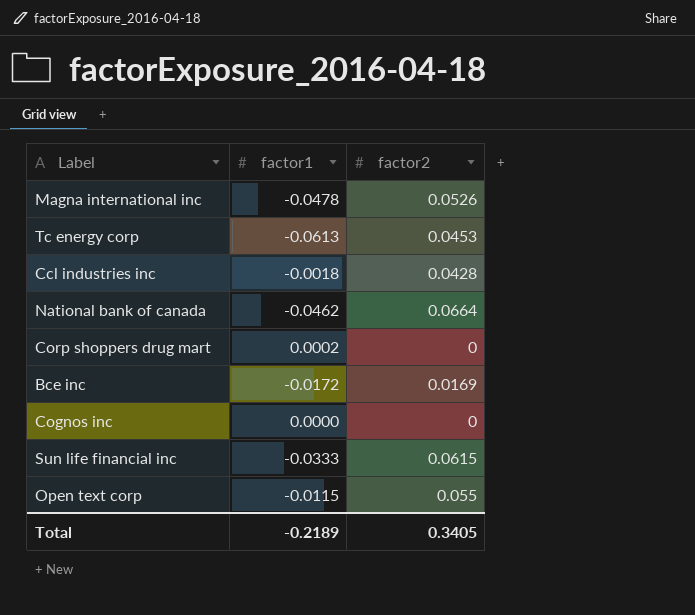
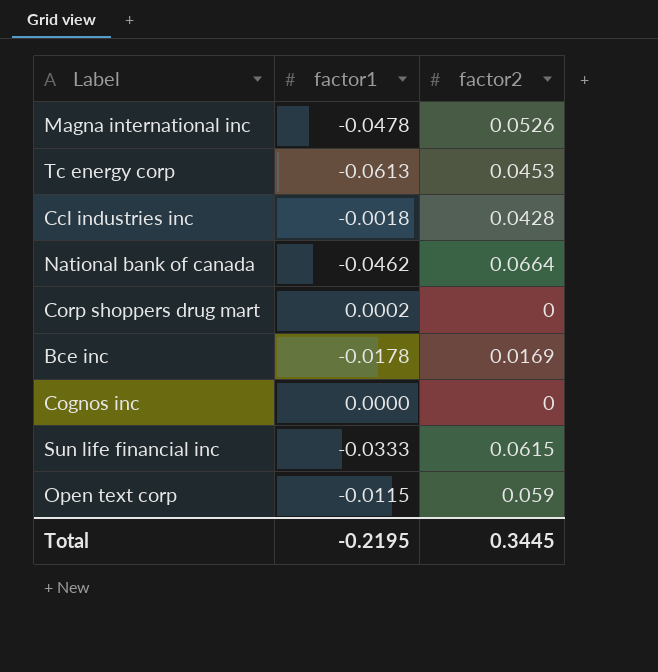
Bce inc | factor1: -0.0172 -> -0.0178
Open text corp | factor2: 0.055 -> 0.059
Total | factor1: -0.2189 -> -0.2195
Total | factor2: 0.3405 -> 0.3445

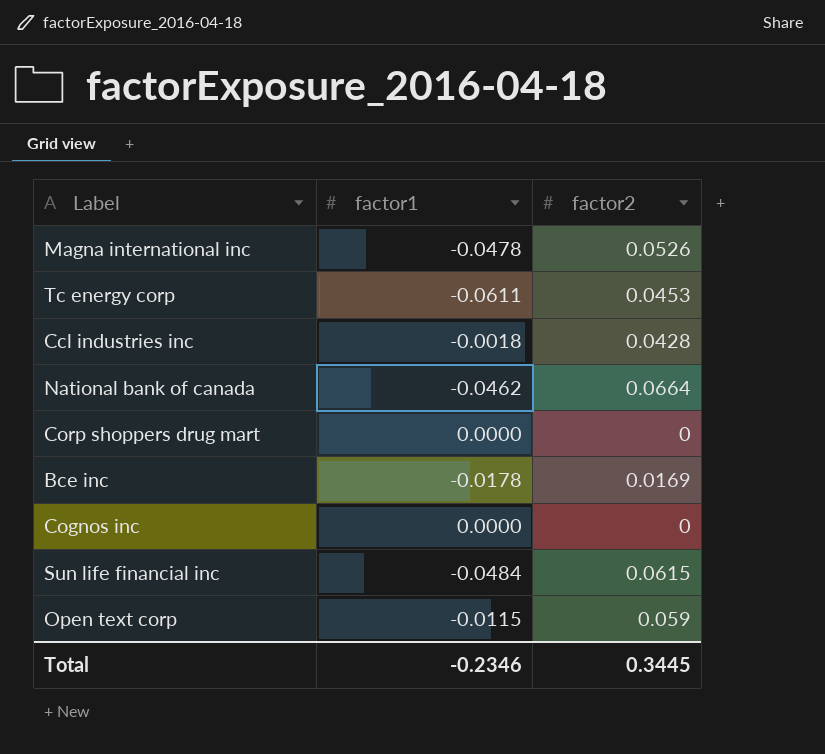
Tc energy corp | factor1: -0.0613 -> -0.0611
Corp shoppers drug mart | factor1: 0.0002 -> 0.0000
Sun life financial inc | factor1: -0.0333 -> -0.0484
Total | factor1: -0.2195 -> -0.2346

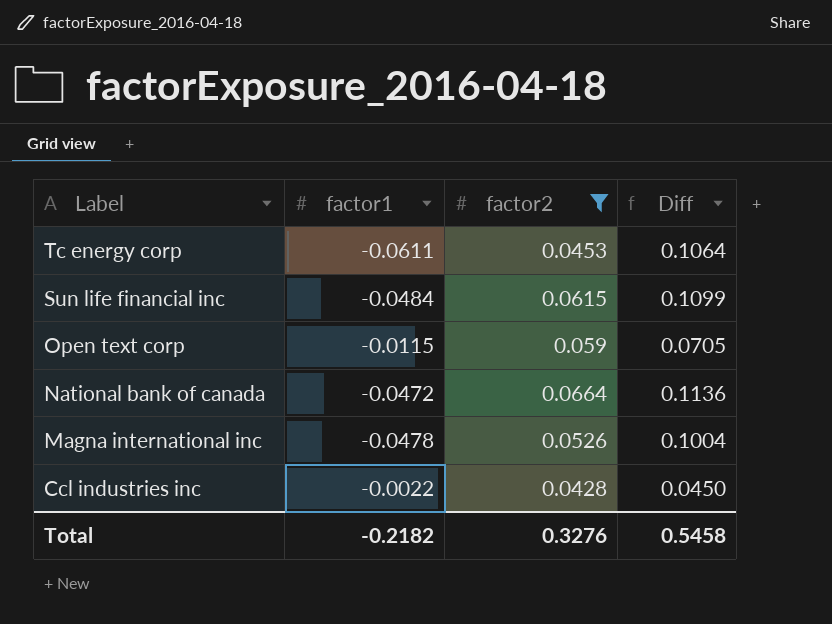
filter: none -> factor2 >= 0.0428
row order: none -> Label descending
column Diff | formula: none -> [factor2] - [factor1]
National bank of canada | factor1: -0.0462 -> -0.0472
Ccl industries inc | factor1: -0.0018 -> -0.0022
Total | factor1: -0.2346 -> -0.2182
Total | factor2: 0.3445 -> 0.3276

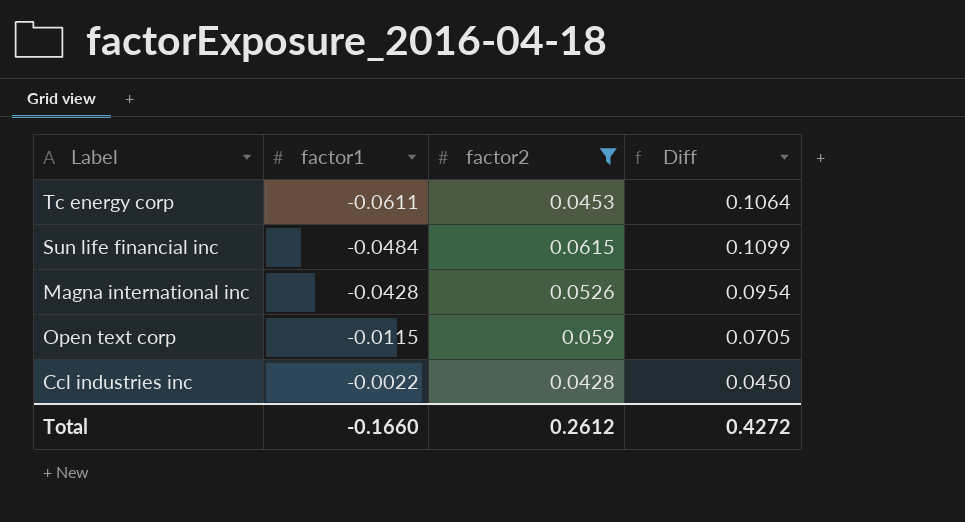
row order: Label descending -> factor1 ascending
row National bank of canada: -0.0472 | 0.0664 | 0.1136 -> none
Magna international inc | factor1: -0.0478 -> -0.0428
Magna international inc | Diff: 0.1004 -> 0.0954
Total | factor1: -0.2182 -> -0.1660
Total | factor2: 0.3276 -> 0.2612
Total | Diff: 0.5458 -> 0.4272

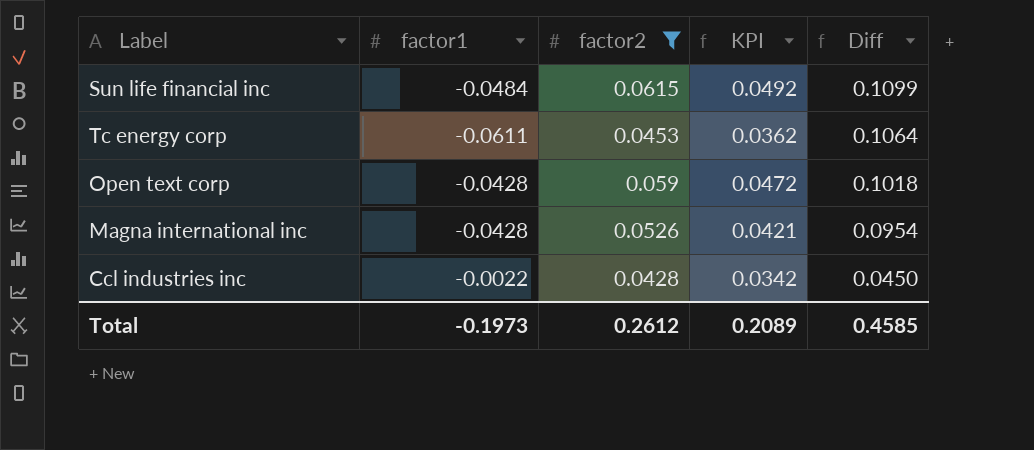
row order: factor1 ascending -> Diff descending
column KPI | formula: none -> [factor2] * 0.8
Open text corp | factor1: -0.0115 -> -0.0428
Open text corp | Diff: 0.0705 -> 0.1018
Total | factor1: -0.1660 -> -0.1973
Total | Diff: 0.4272 -> 0.4585

